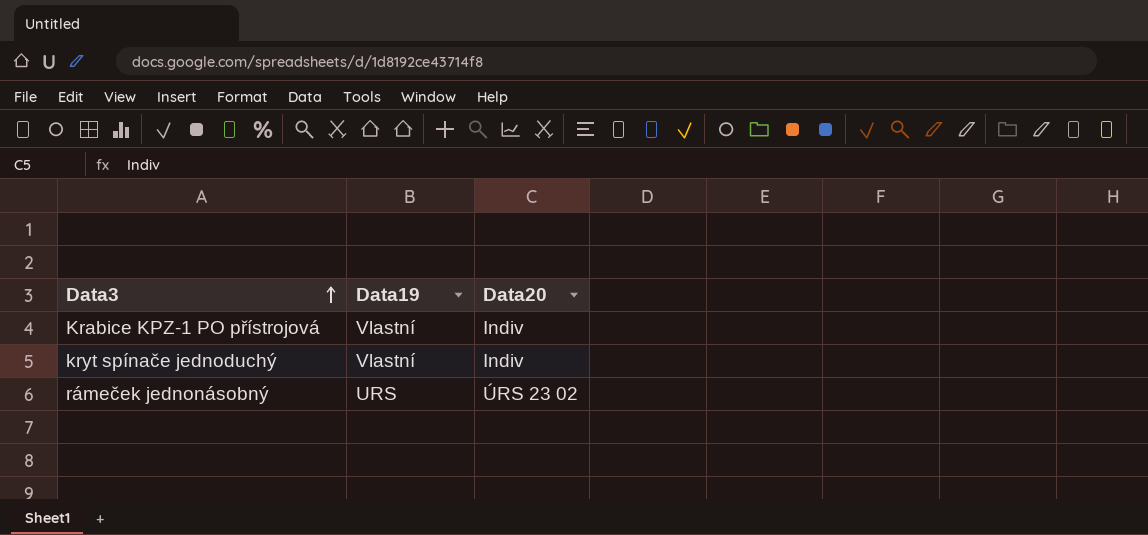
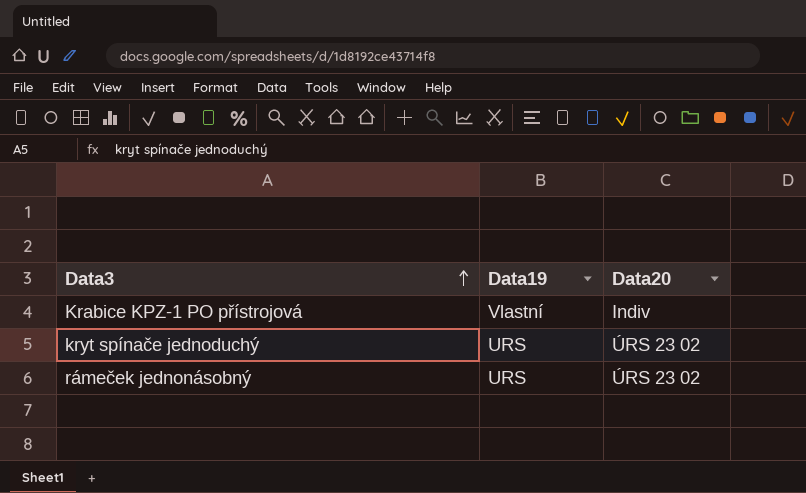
kryt spínače jednoduchý | Data19: Vlastní -> URS
kryt spínače jednoduchý | Data20: Indiv -> ÚRS 23 02

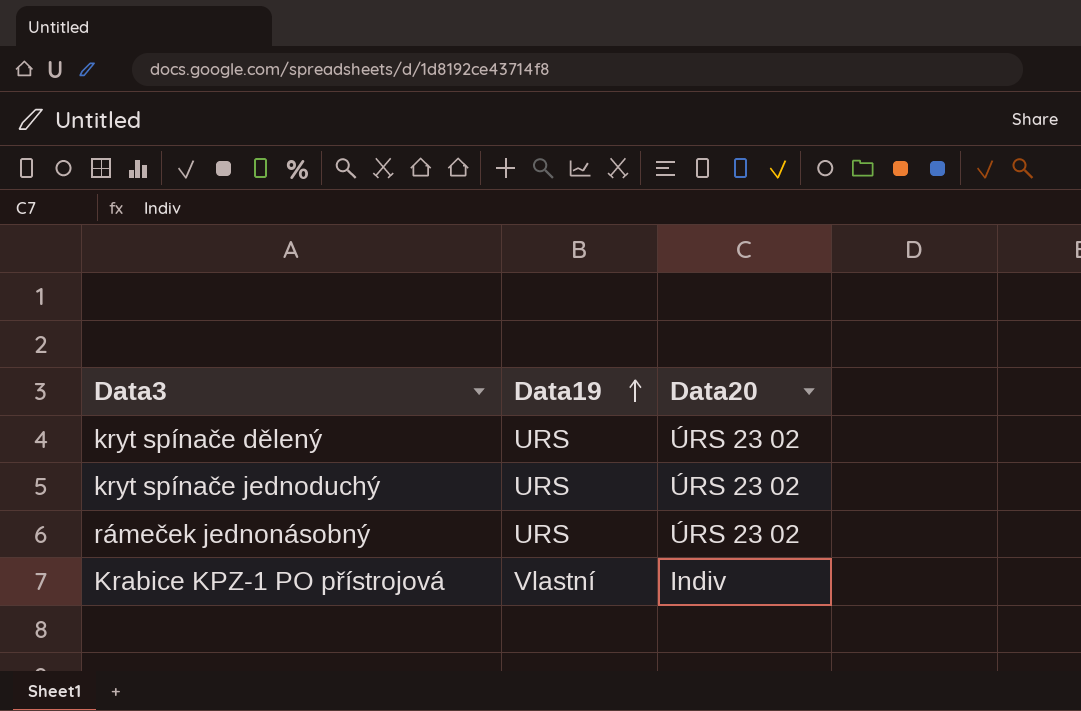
row order: Data3 ascending -> Data19 ascending
row kryt spínače dělený: none -> URS | ÚRS 23 02

